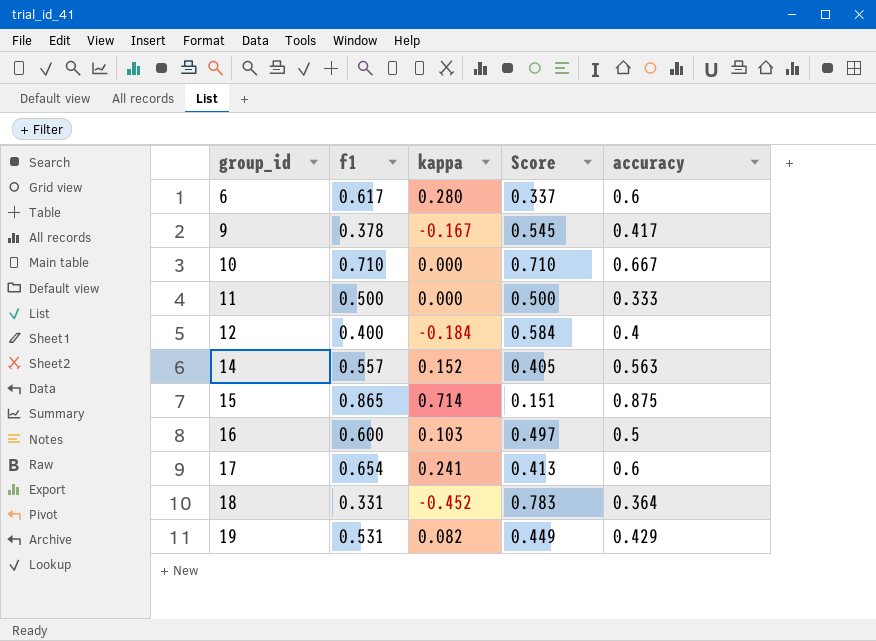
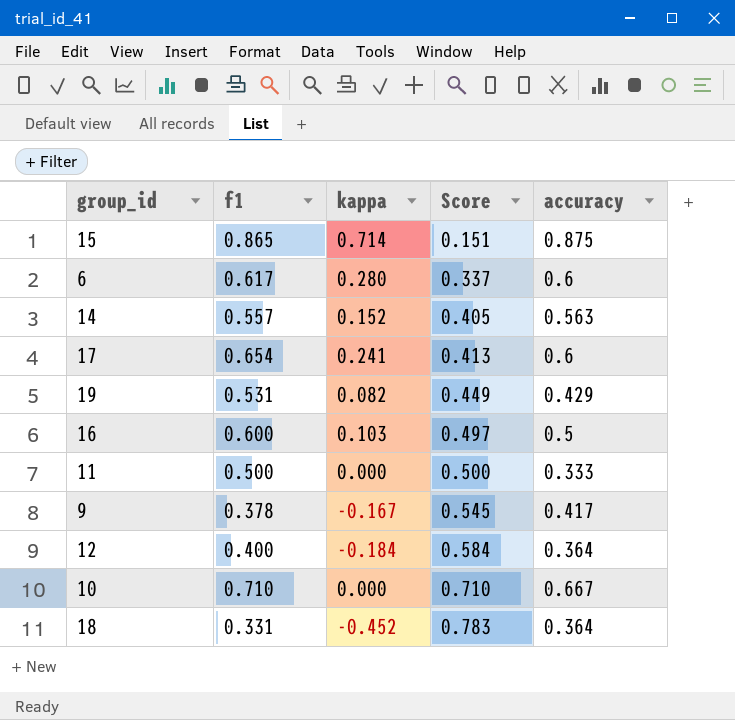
row order: group_id ascending -> Score ascending
12 | accuracy: 0.4 -> 0.364

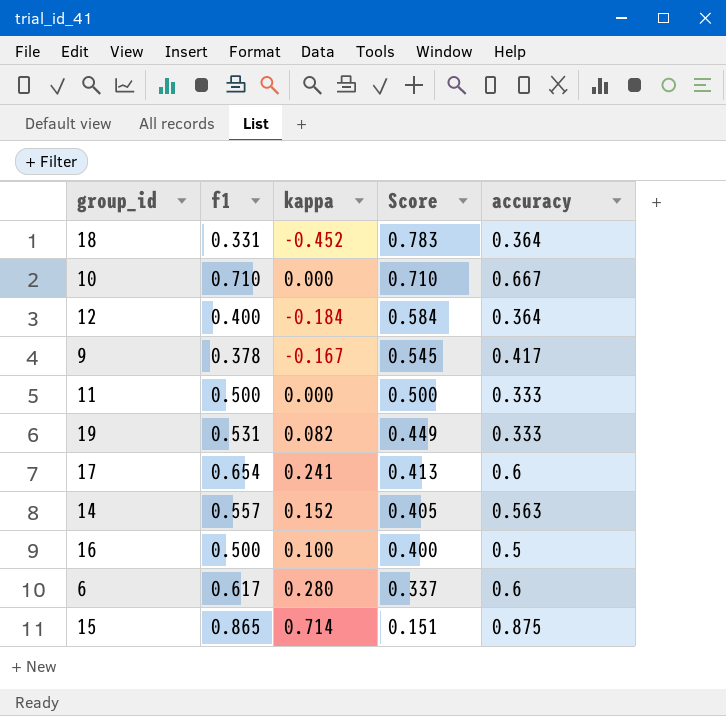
row order: Score ascending -> Score descending
19 | accuracy: 0.429 -> 0.333
16 | f1: 0.600 -> 0.500
16 | kappa: 0.103 -> 0.100
16 | Score: 0.497 -> 0.400

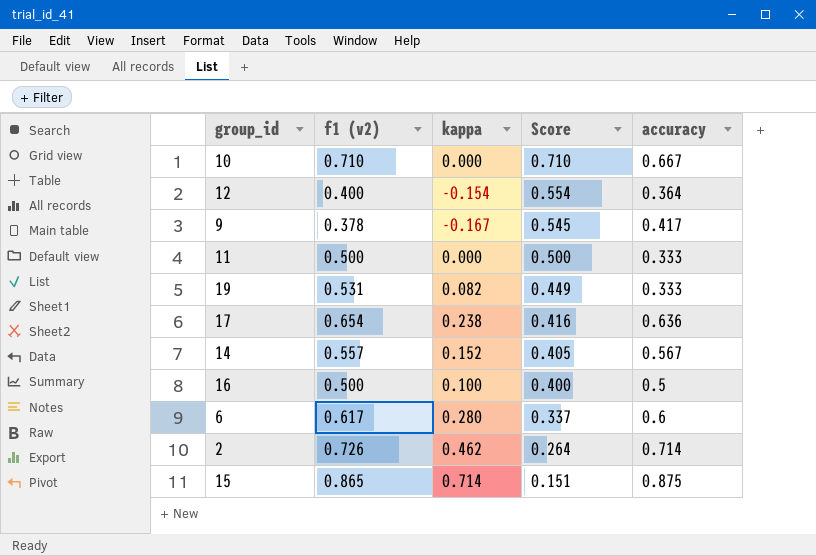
column name: f1 -> f1 (v2)
row 18: 0.331 | -0.452 | 0.783 | 0.364 -> none
12 | kappa: -0.184 -> -0.154
12 | Score: 0.584 -> 0.554
17 | kappa: 0.241 -> 0.238
17 | Score: 0.413 -> 0.416
17 | accuracy: 0.6 -> 0.636
14 | accuracy: 0.563 -> 0.567
row 2: none -> 0.726 | 0.462 | 0.264 | 0.714

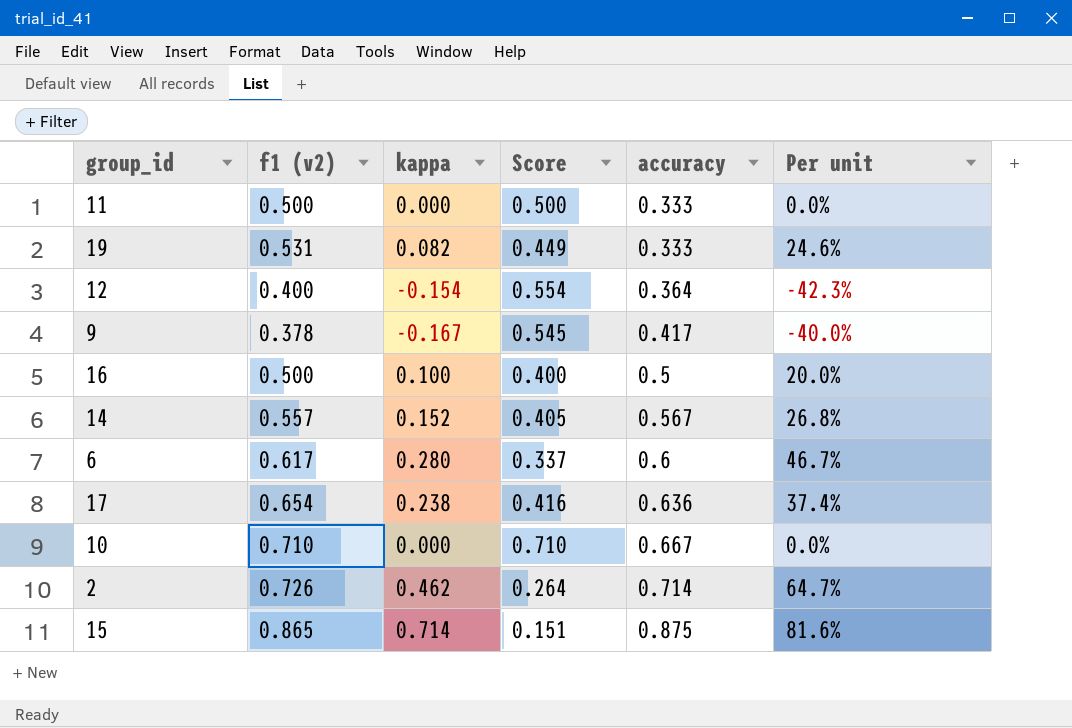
row order: Score descending -> accuracy ascending
column Per unit | formula: none -> [kappa] / [accuracy]

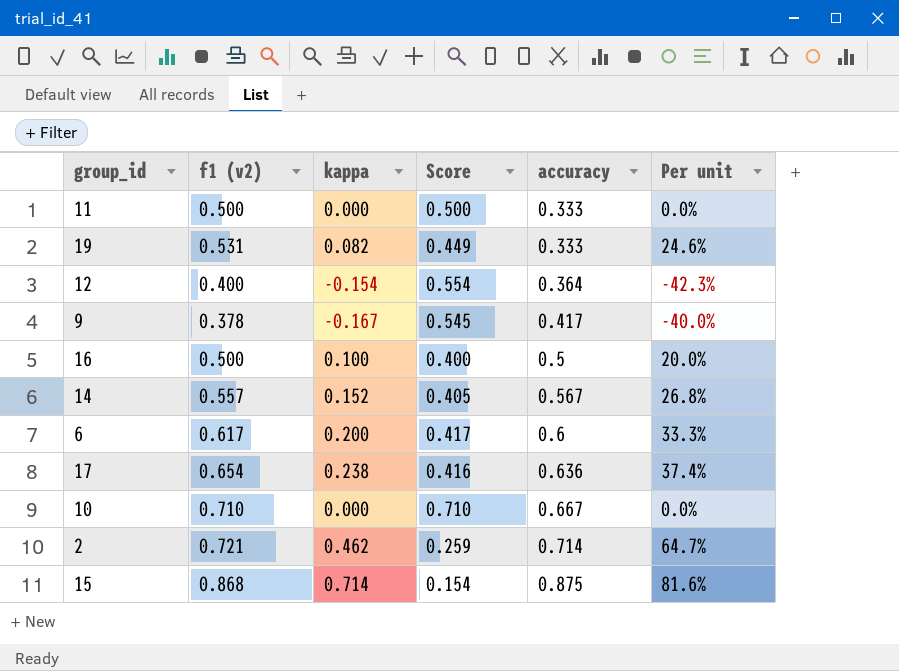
6 | kappa: 0.280 -> 0.200
6 | Score: 0.337 -> 0.417
6 | Per unit: 46.7% -> 33.3%
2 | f1 (v2): 0.726 -> 0.721
2 | Score: 0.264 -> 0.259
15 | f1 (v2): 0.865 -> 0.868
15 | Score: 0.151 -> 0.154

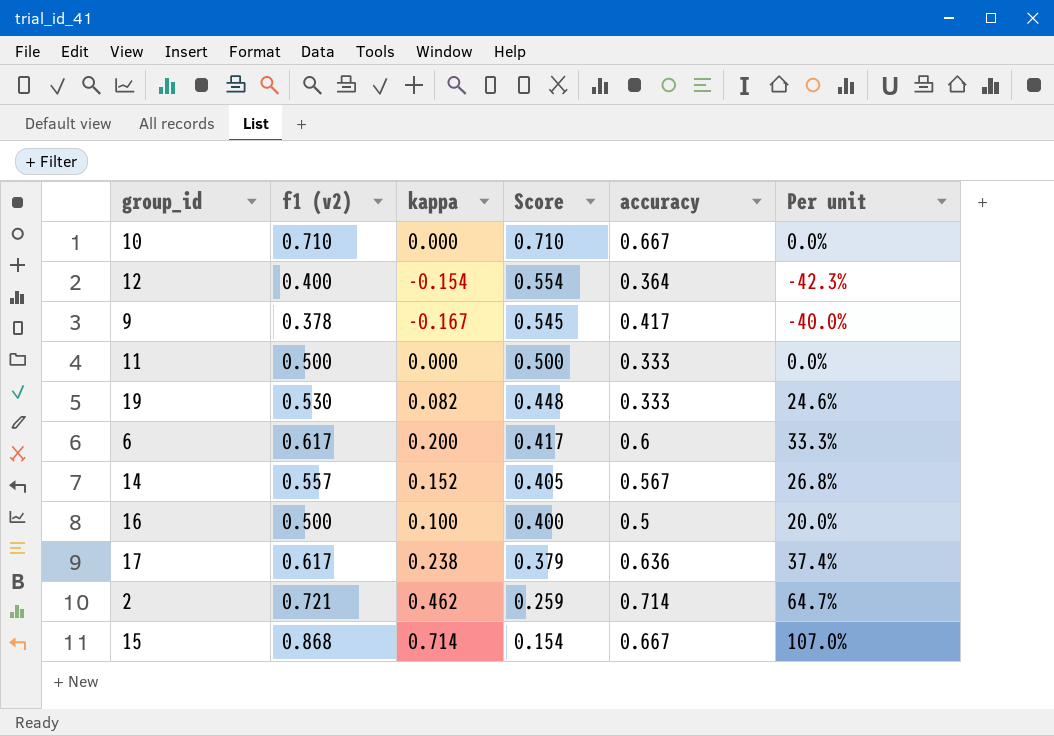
row order: accuracy ascending -> Score descending
19 | f1 (v2): 0.531 -> 0.530
19 | Score: 0.449 -> 0.448
17 | f1 (v2): 0.654 -> 0.617
17 | Score: 0.416 -> 0.379
15 | accuracy: 0.875 -> 0.667
15 | Per unit: 81.6% -> 107.0%

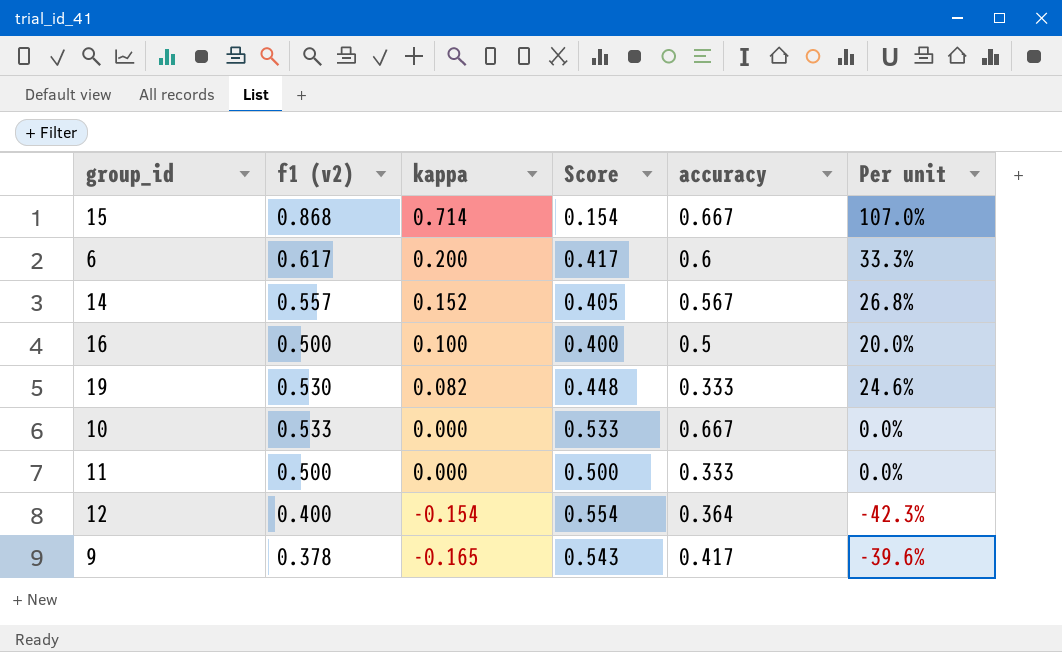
row order: Score descending -> kappa descending
row 17: 0.617 | 0.238 | 0.379 | 0.636 | 37.4% -> none
row 2: 0.721 | 0.462 | 0.259 | 0.714 | 64.7% -> none
10 | f1 (v2): 0.710 -> 0.533
10 | Score: 0.710 -> 0.533
9 | kappa: -0.167 -> -0.165
9 | Score: 0.545 -> 0.543
9 | Per unit: -40.0% -> -39.6%

